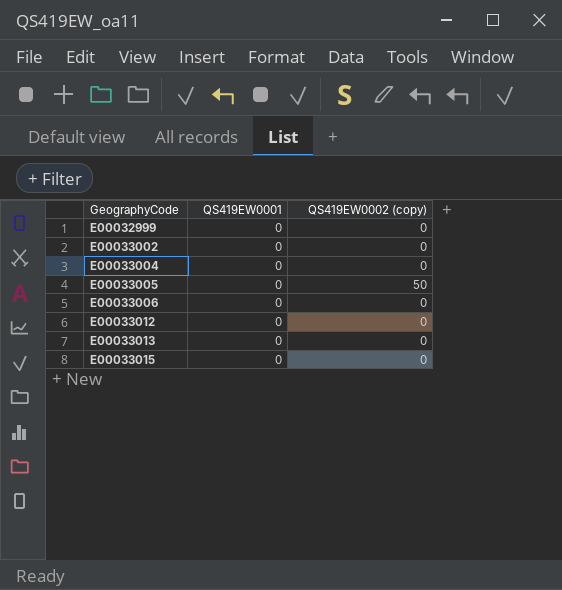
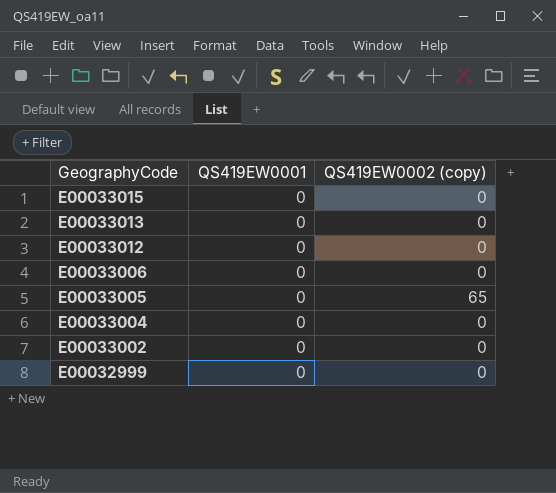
row order: GeographyCode ascending -> GeographyCode descending
E00033005 | QS419EW0002 (copy): 50 -> 65

